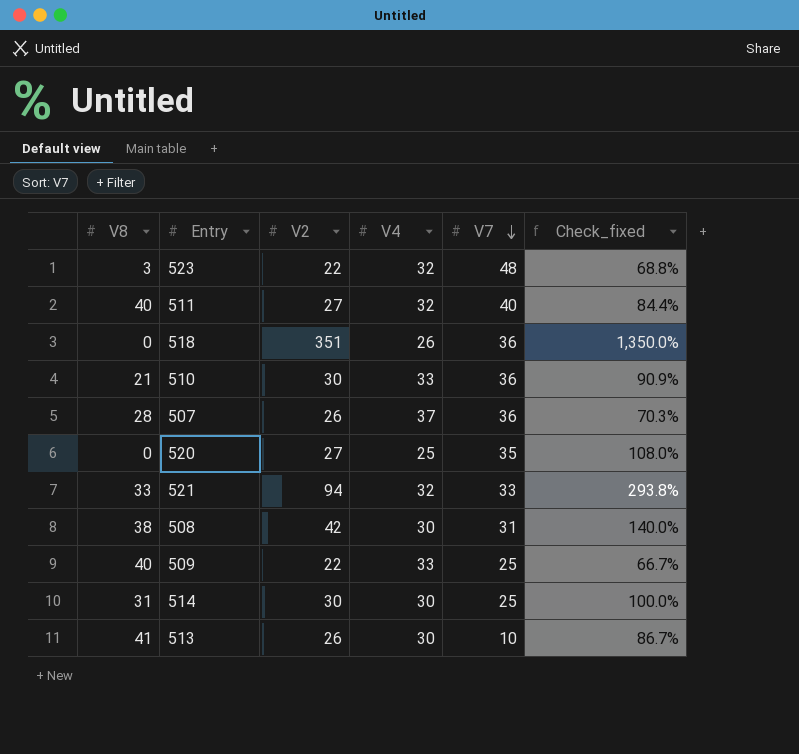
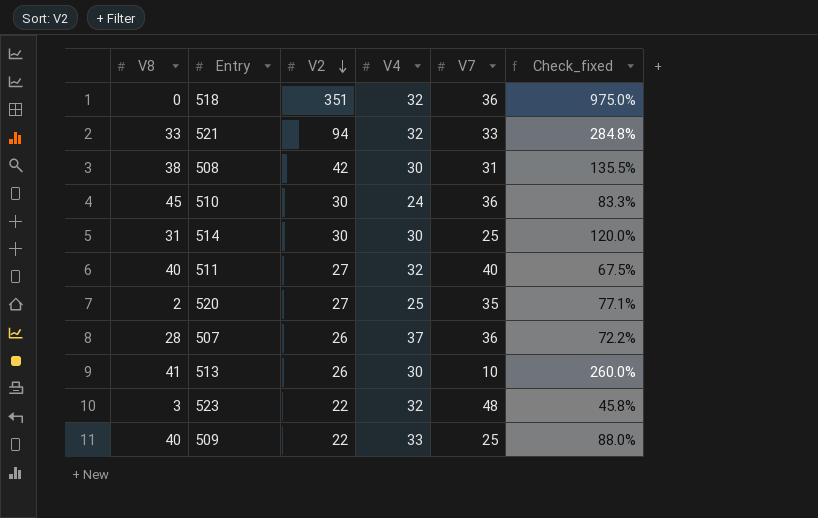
row order: V7 descending -> V2 descending
column Check_fixed | formula: [V2] / [V4] -> [V2] / [V7]
518 | V4: 26 -> 32
510 | V8: 21 -> 45
510 | V4: 33 -> 24
520 | V8: 0 -> 2

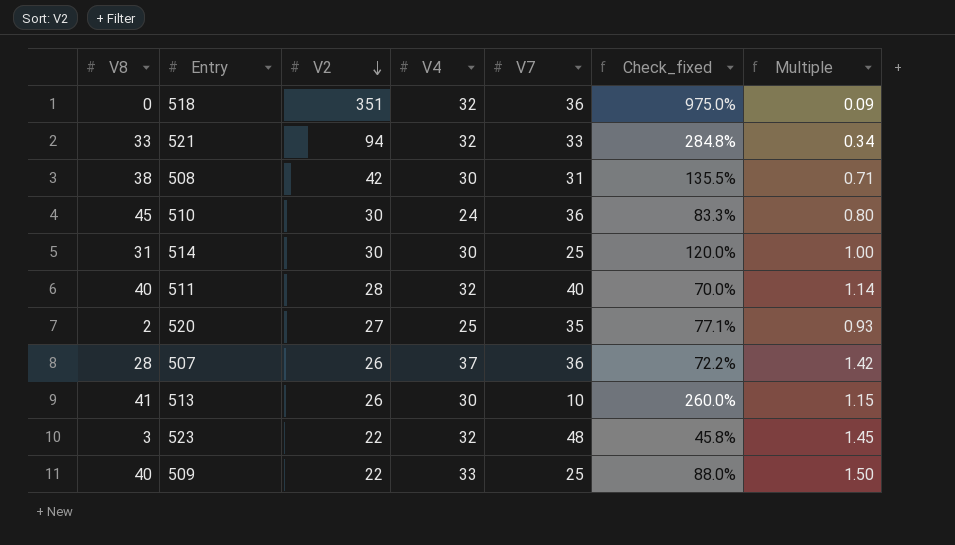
column Multiple | formula: none -> [V4] / [V2]
511 | V2: 27 -> 28
511 | Check_fixed: 67.5% -> 70.0%

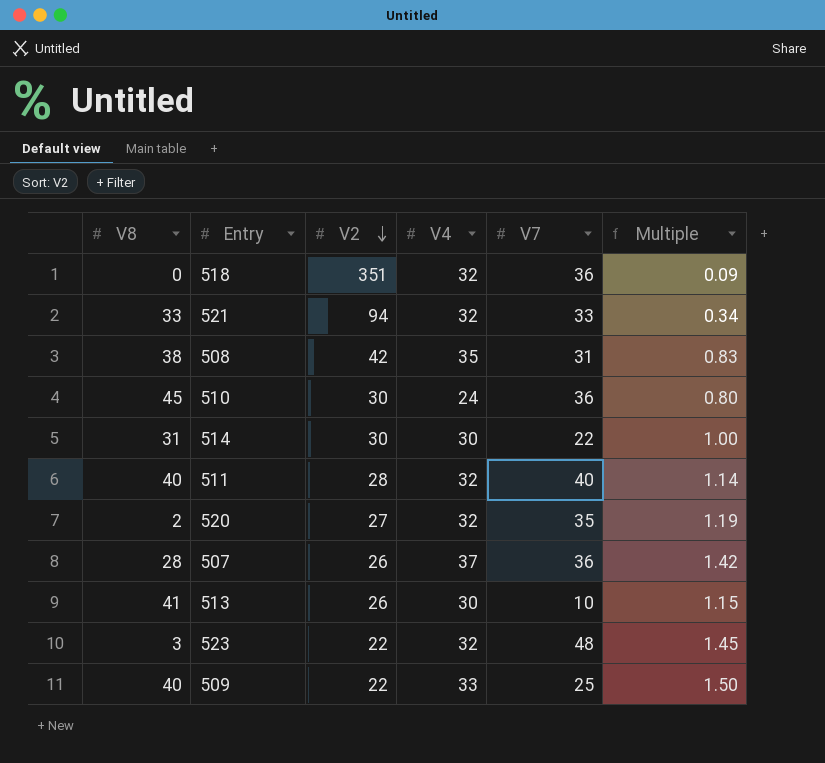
column Check_fixed | formula: [V2] / [V7] -> none
508 | V4: 30 -> 35
508 | Multiple: 0.71 -> 0.83
514 | V7: 25 -> 22
520 | V4: 25 -> 32
520 | Multiple: 0.93 -> 1.19

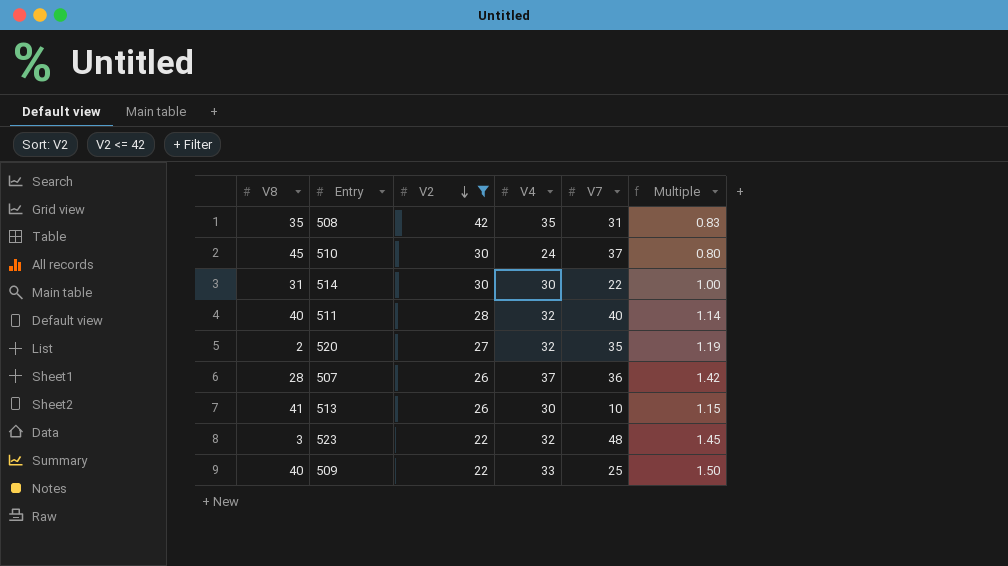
filter: none -> V2 <= 42
508 | V8: 38 -> 35
510 | V7: 36 -> 37

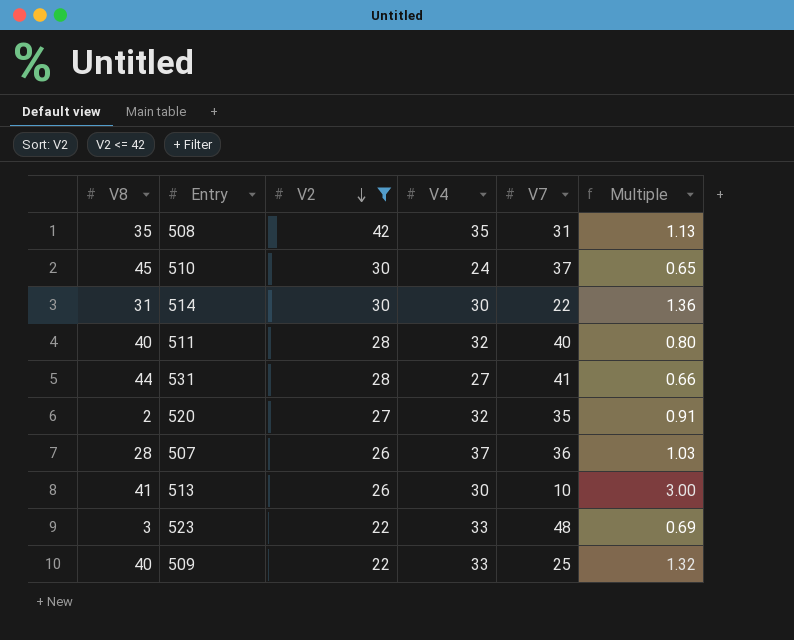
column Multiple | formula: [V4] / [V2] -> [V4] / [V7]
row 531: none -> 44 | 28 | 27 | 41 | 0.66
523 | V4: 32 -> 33

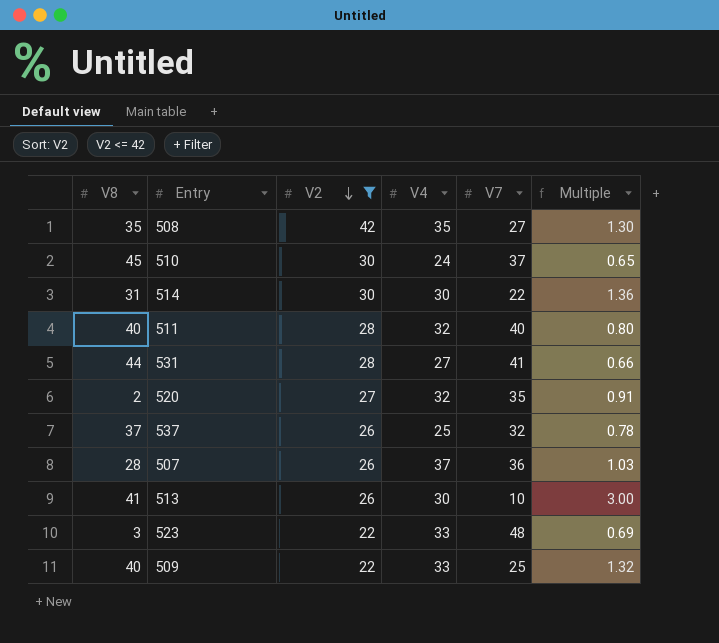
508 | V7: 31 -> 27
508 | Multiple: 1.13 -> 1.30
row 537: none -> 37 | 26 | 25 | 32 | 0.78

